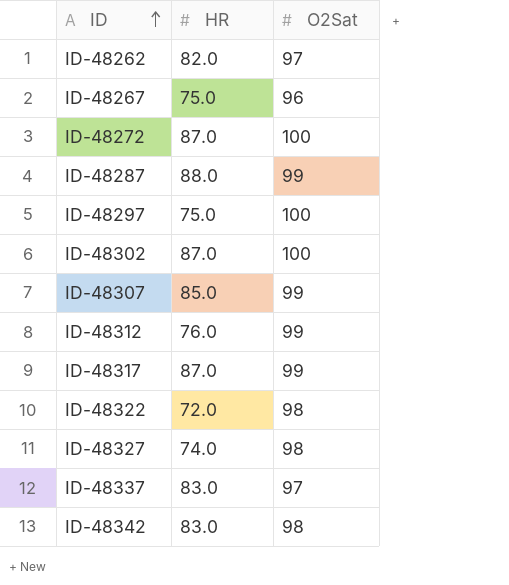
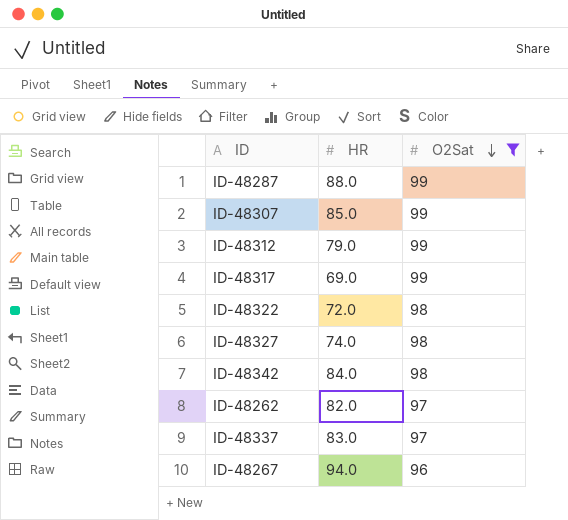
filter: none -> O2Sat != 100
row order: ID ascending -> O2Sat descending
ID-48312 | HR: 76.0 -> 79.0
ID-48317 | HR: 87.0 -> 69.0
ID-48342 | HR: 83.0 -> 84.0
ID-48267 | HR: 75.0 -> 94.0

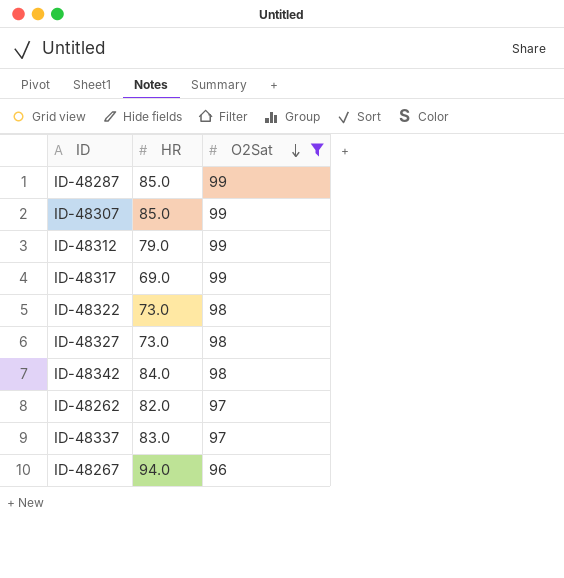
ID-48287 | HR: 88.0 -> 85.0
ID-48322 | HR: 72.0 -> 73.0
ID-48327 | HR: 74.0 -> 73.0

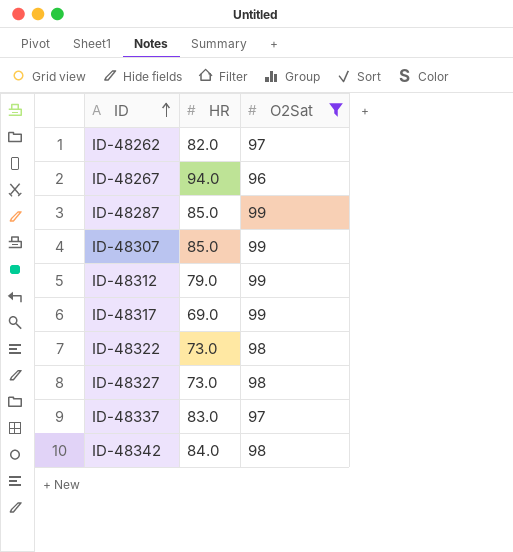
row order: O2Sat descending -> ID ascending

